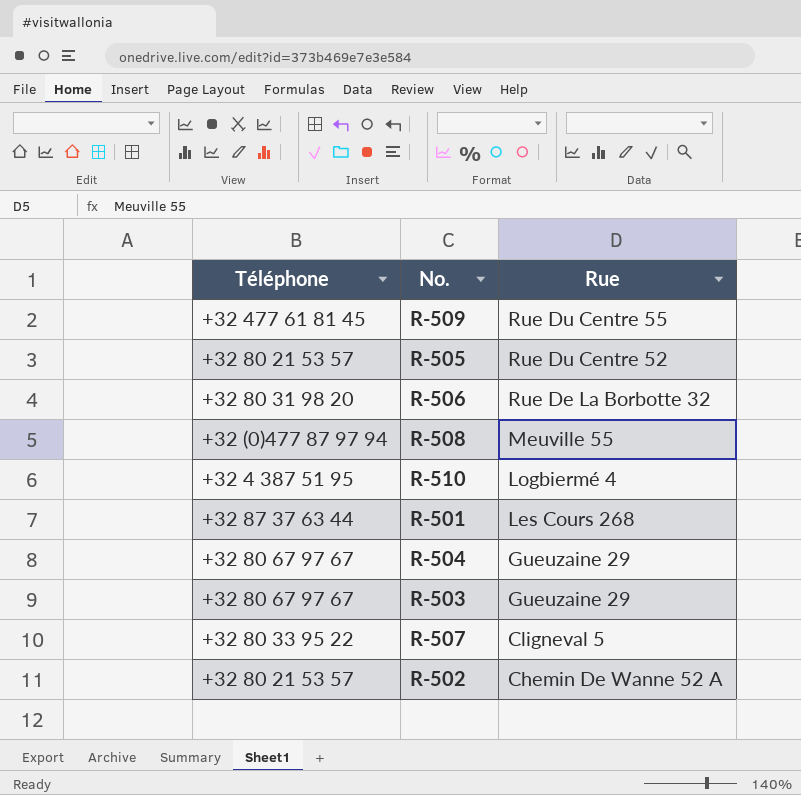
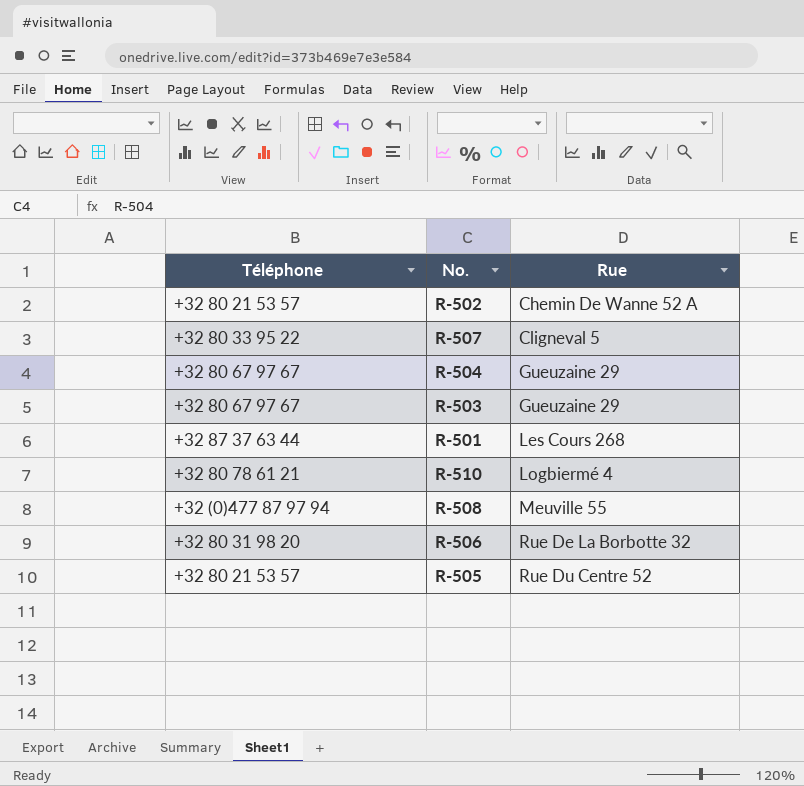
row order: Rue descending -> Rue ascending
row R-509: +32 477 61 81 45 | Rue Du Centre 55 -> none
R-510 | Téléphone: +32 4 387 51 95 -> +32 80 78 61 21

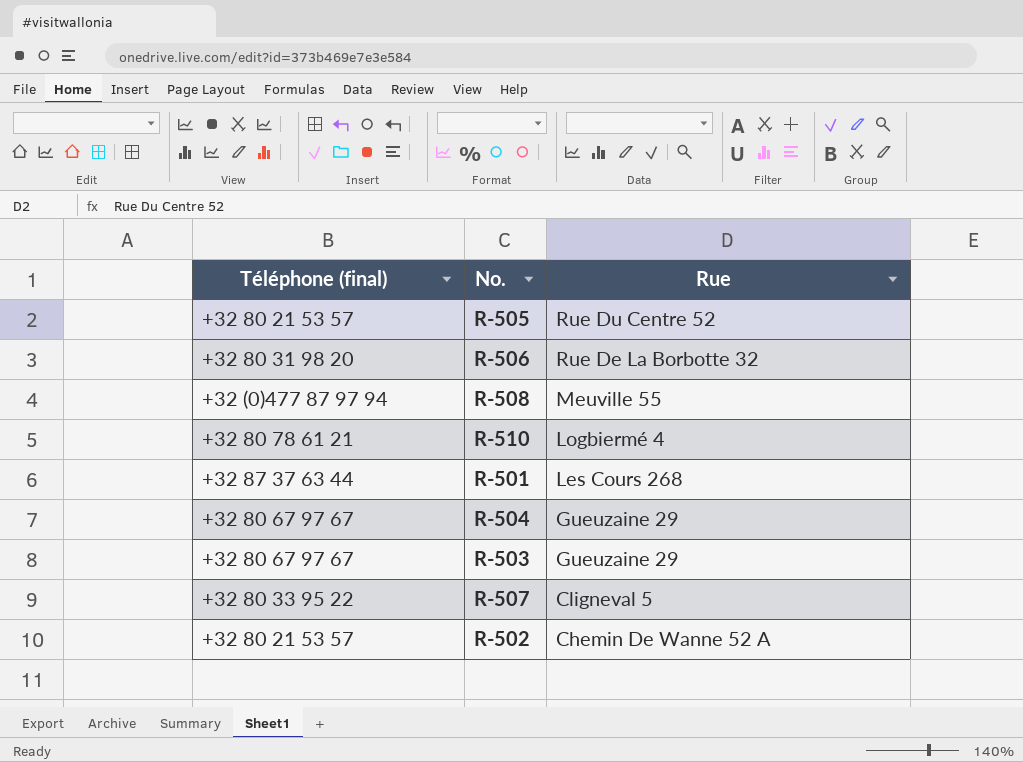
row order: Rue ascending -> Rue descending
column name: Téléphone -> Téléphone (final)

